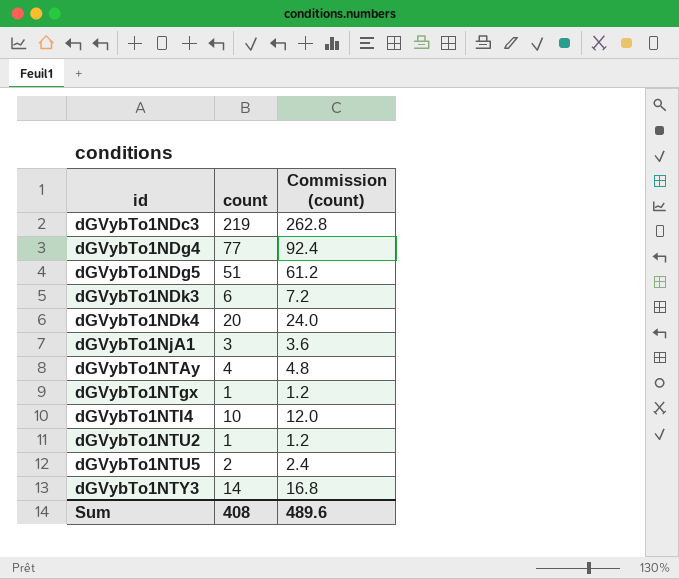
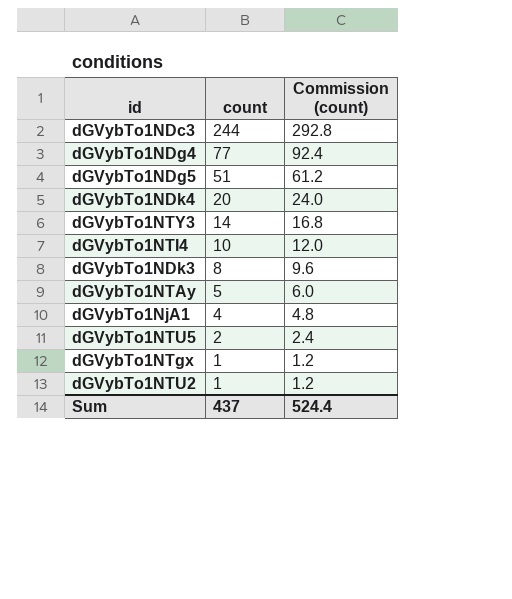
row order: id ascending -> count descending
dGVybTo1NDc3 | count: 219 -> 244
dGVybTo1NDc3 | Commission (count): 262.8 -> 292.8
dGVybTo1NDk3 | count: 6 -> 8
dGVybTo1NDk3 | Commission (count): 7.2 -> 9.6
dGVybTo1NTAy | count: 4 -> 5
dGVybTo1NTAy | Commission (count): 4.8 -> 6.0
dGVybTo1NjA1 | count: 3 -> 4
dGVybTo1NjA1 | Commission (count): 3.6 -> 4.8
Sum | count: 408 -> 437
Sum | Commission (count): 489.6 -> 524.4

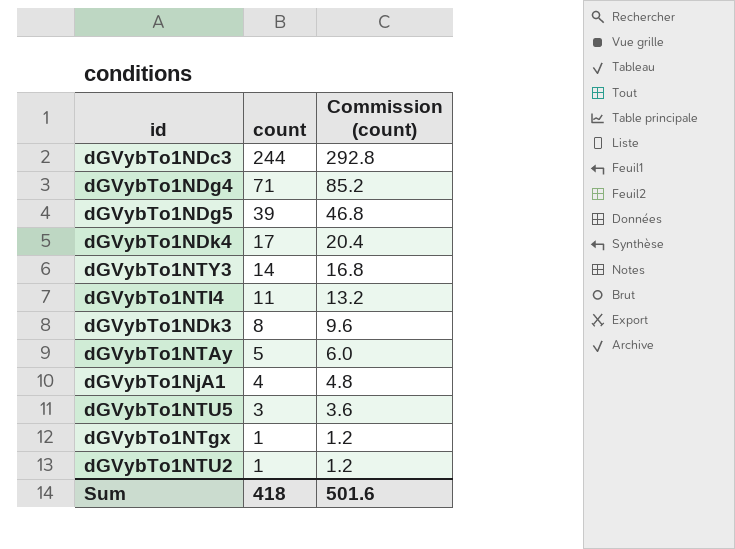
dGVybTo1NDg4 | count: 77 -> 71
dGVybTo1NDg4 | Commission (count): 92.4 -> 85.2
dGVybTo1NDg5 | count: 51 -> 39
dGVybTo1NDg5 | Commission (count): 61.2 -> 46.8
dGVybTo1NDk4 | count: 20 -> 17
dGVybTo1NDk4 | Commission (count): 24.0 -> 20.4
dGVybTo1NTI4 | count: 10 -> 11
dGVybTo1NTI4 | Commission (count): 12.0 -> 13.2
dGVybTo1NTU5 | count: 2 -> 3
dGVybTo1NTU5 | Commission (count): 2.4 -> 3.6
Sum | count: 437 -> 418
Sum | Commission (count): 524.4 -> 501.6

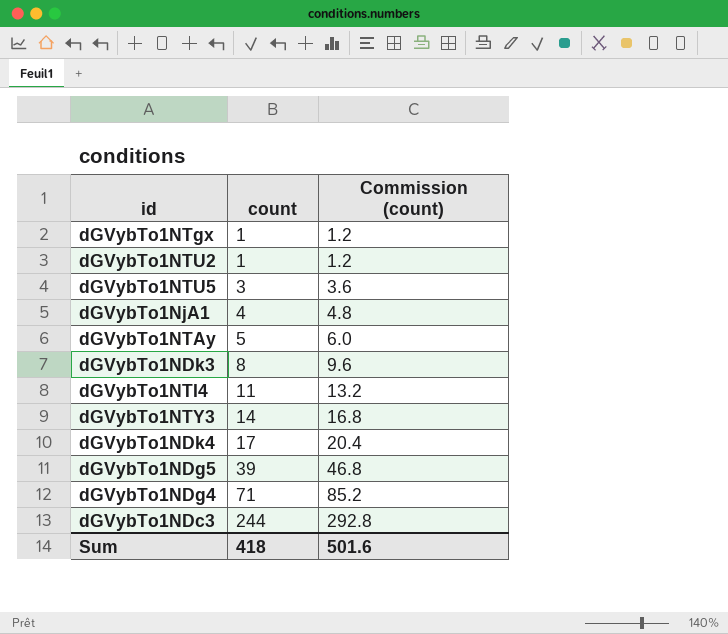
row order: count descending -> count ascending

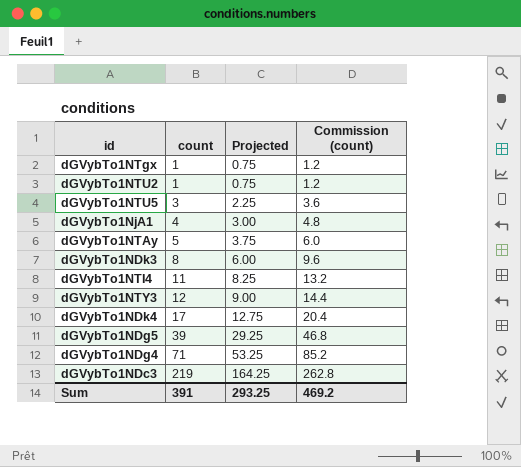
column Projected | formula: none -> [count] * 0.75
dGVybTo1NTY3 | count: 14 -> 12
dGVybTo1NTY3 | Commission (count): 16.8 -> 14.4
dGVybTo1NDc3 | count: 244 -> 219
dGVybTo1NDc3 | Commission (count): 292.8 -> 262.8
Sum | count: 418 -> 391
Sum | Commission (count): 501.6 -> 469.2

